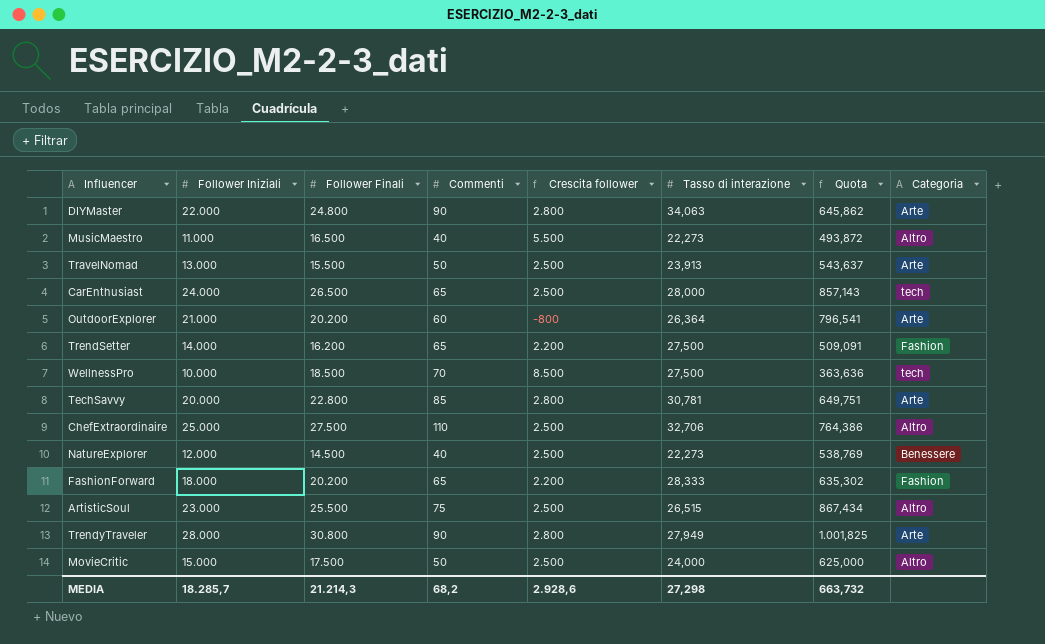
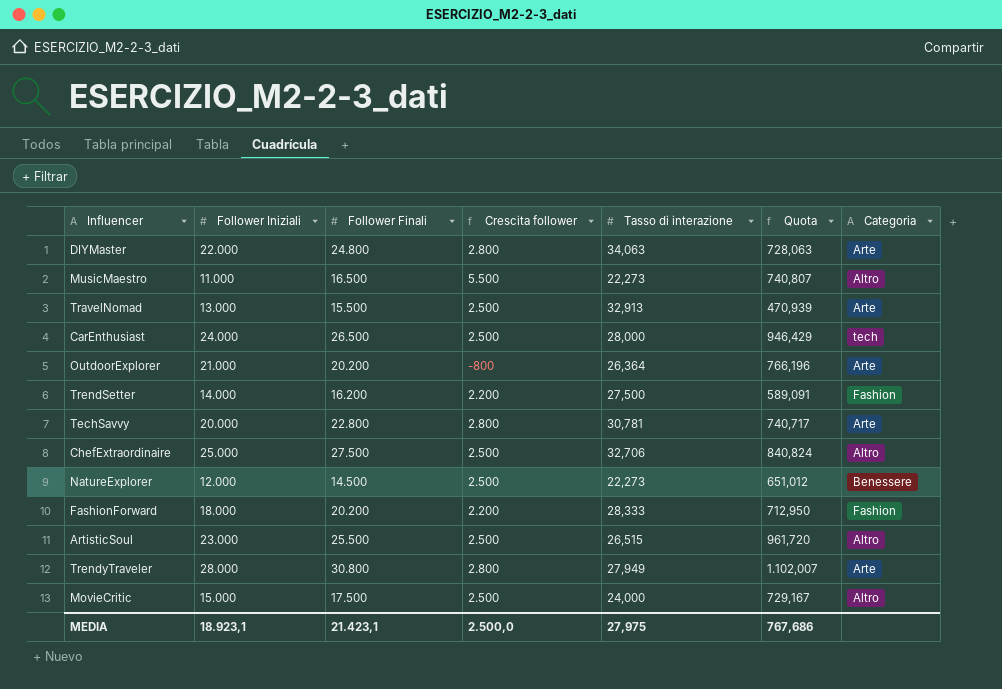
column Commenti | position: 4 -> none
column Quota | formula: [Follower Iniziali] / [Tasso di interazione] -> [Follower Finali] / [Tasso di interazione]
row WellnessPro: 10.000 | 18.500 | 70 | 8.500 | 27,500 | 363,636 | tech -> none
TravelNomad | Tasso di interazione: 23,913 -> 32,913
MEDIA | Follower Iniziali: 18.285,7 -> 18.923,1
MEDIA | Follower Finali: 21.214,3 -> 21.423,1
MEDIA | Crescita follower: 2.928,6 -> 2.500,0
MEDIA | Tasso di interazione: 27,298 -> 27,975
MEDIA | Quota: 663,732 -> 767,686

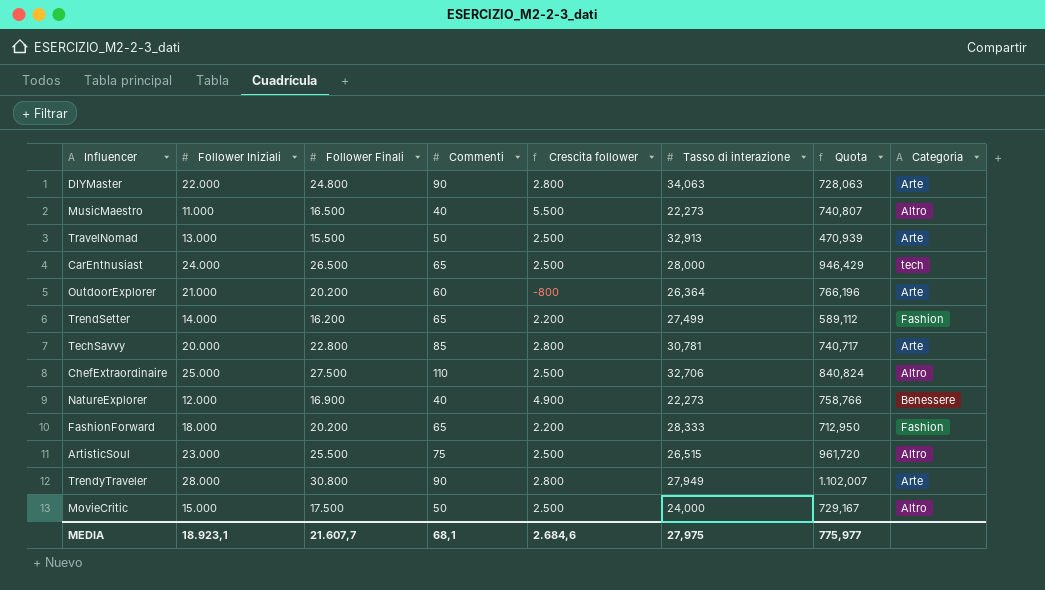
column Commenti | position: none -> 4
TrendSetter | Tasso di interazione: 27,500 -> 27,499
TrendSetter | Quota: 589,091 -> 589,112
NatureExplorer | Follower Finali: 14.500 -> 16.900
NatureExplorer | Crescita follower: 2.500 -> 4.900
NatureExplorer | Quota: 651,012 -> 758,766
MEDIA | Follower Finali: 21.423,1 -> 21.607,7
MEDIA | Crescita follower: 2.500,0 -> 2.684,6
MEDIA | Quota: 767,686 -> 775,977

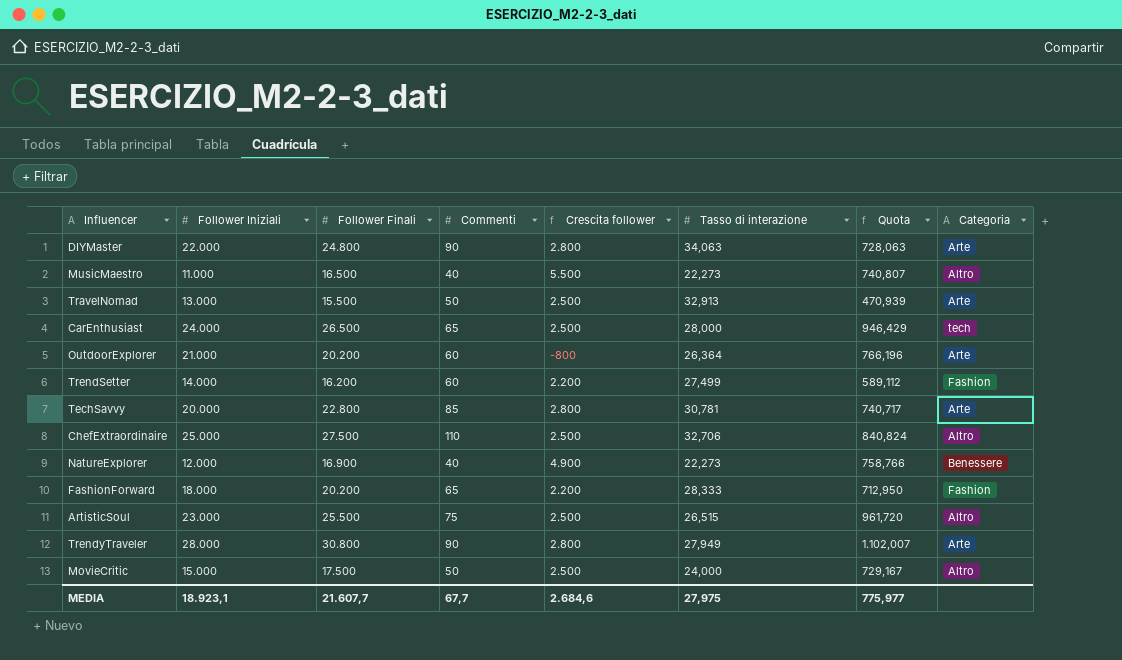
TrendSetter | Commenti: 65 -> 60
MEDIA | Commenti: 68,1 -> 67,7

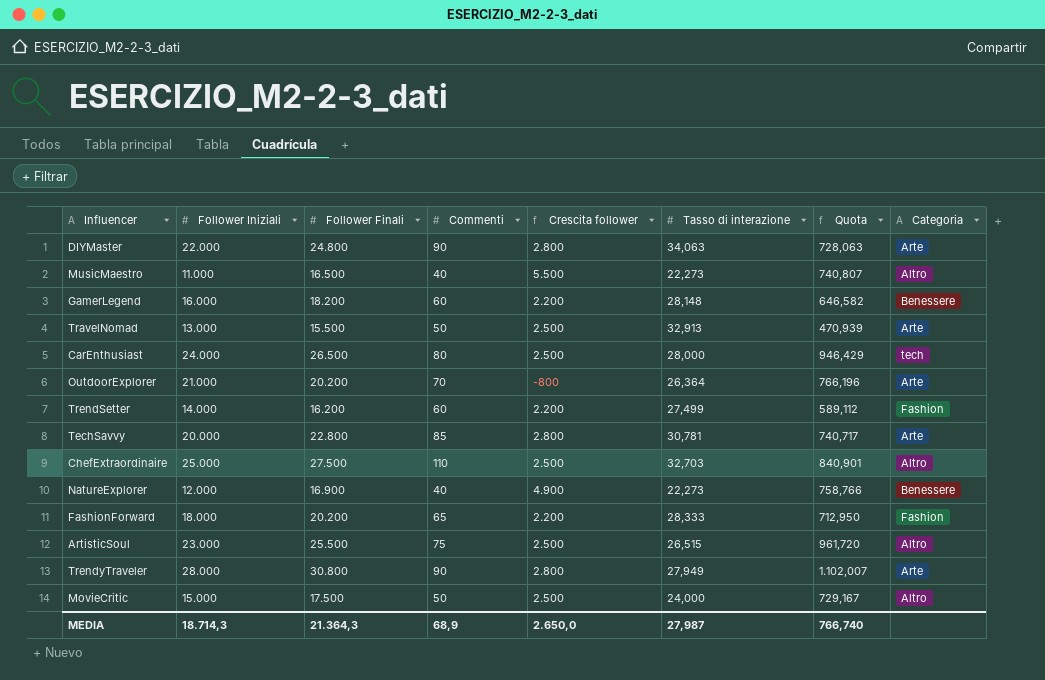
row GamerLegend: none -> 16.000 | 18.200 | 60 | 2.200 | 28,148 | 646,582 | Benessere
CarEnthusiast | Commenti: 65 -> 80
OutdoorExplorer | Commenti: 60 -> 70
ChefExtraordinaire | Tasso di interazione: 32,706 -> 32,703
ChefExtraordinaire | Quota: 840,824 -> 840,901
MEDIA | Follower Iniziali: 18.923,1 -> 18.714,3
MEDIA | Follower Finali: 21.607,7 -> 21.364,3
MEDIA | Commenti: 67,7 -> 68,9
MEDIA | Crescita follower: 2.684,6 -> 2.650,0
MEDIA | Tasso di interazione: 27,975 -> 27,987
MEDIA | Quota: 775,977 -> 766,740

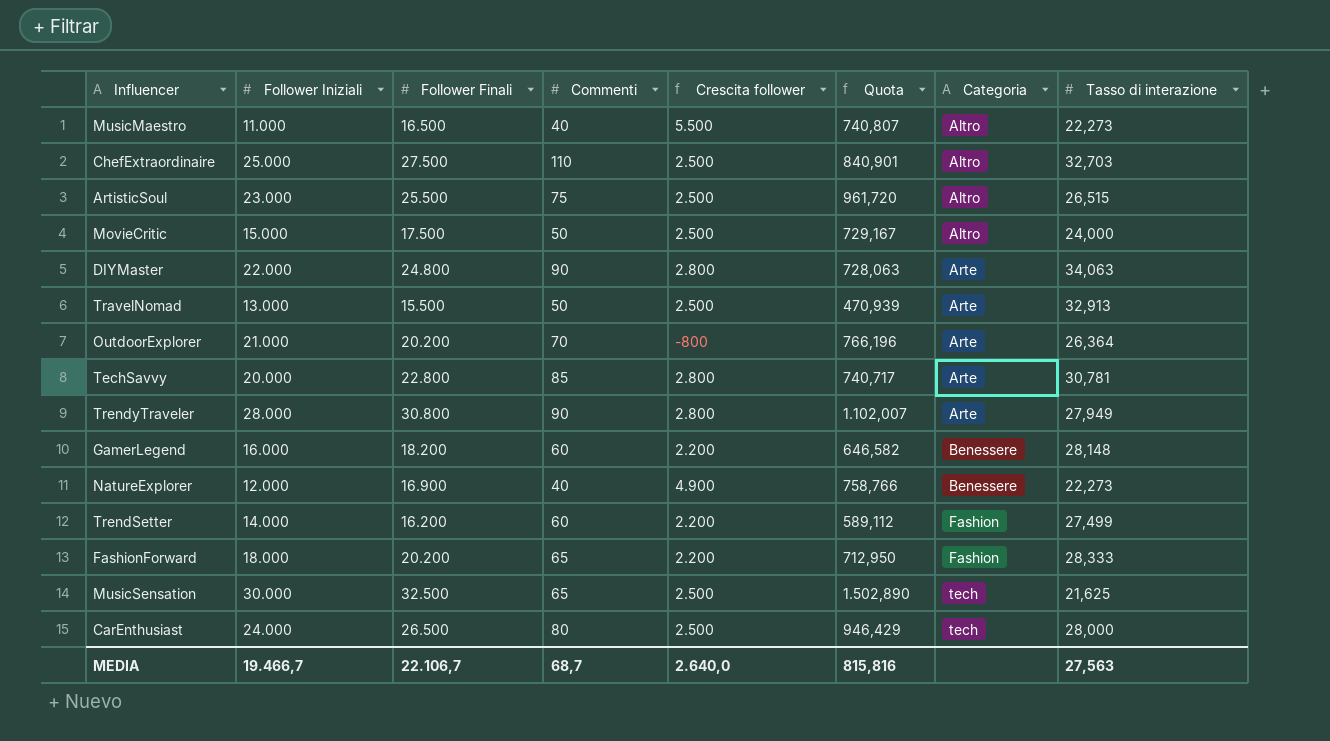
row order: none -> Categoria ascending
column Tasso di interazione | position: 6 -> 8
row MusicSensation: none -> 30.000 | 32.500 | 65 | 2.500 | 1.502,890 | tech | 21,625
MEDIA | Follower Iniziali: 18.714,3 -> 19.466,7
MEDIA | Follower Finali: 21.364,3 -> 22.106,7
MEDIA | Commenti: 68,9 -> 68,7
MEDIA | Crescita follower: 2.650,0 -> 2.640,0
MEDIA | Quota: 766,740 -> 815,816
MEDIA | Tasso di interazione: 27,987 -> 27,563

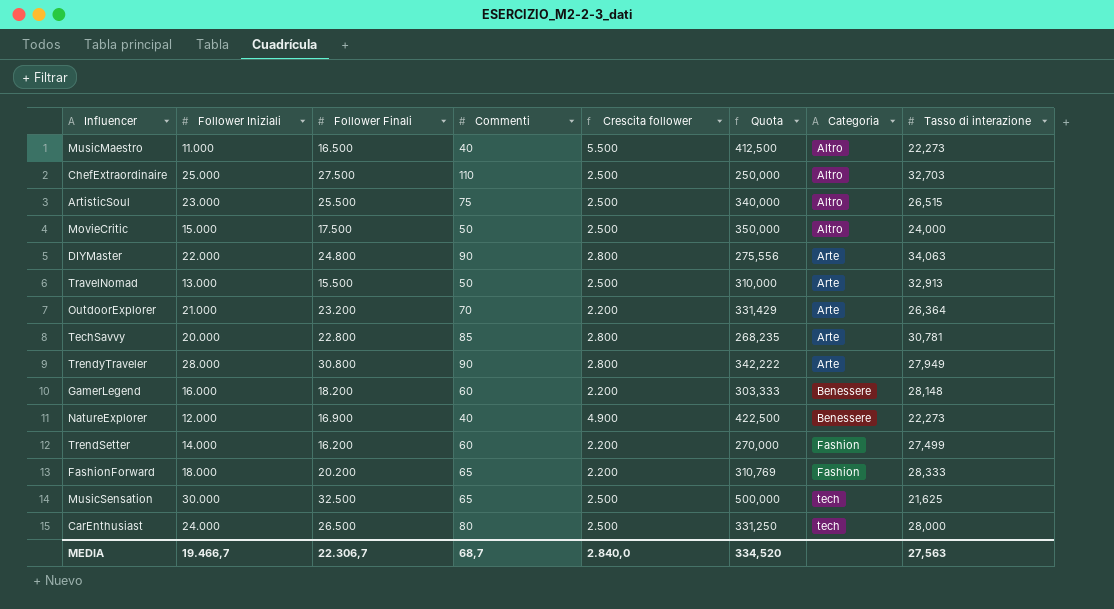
column Quota | formula: [Follower Finali] / [Tasso di interazione] -> [Follower Finali] / [Commenti]
OutdoorExplorer | Follower Finali: 20.200 -> 23.200
OutdoorExplorer | Crescita follower: -800 -> 2.200
MEDIA | Follower Finali: 22.106,7 -> 22.306,7
MEDIA | Crescita follower: 2.640,0 -> 2.840,0
MEDIA | Quota: 815,816 -> 334,520

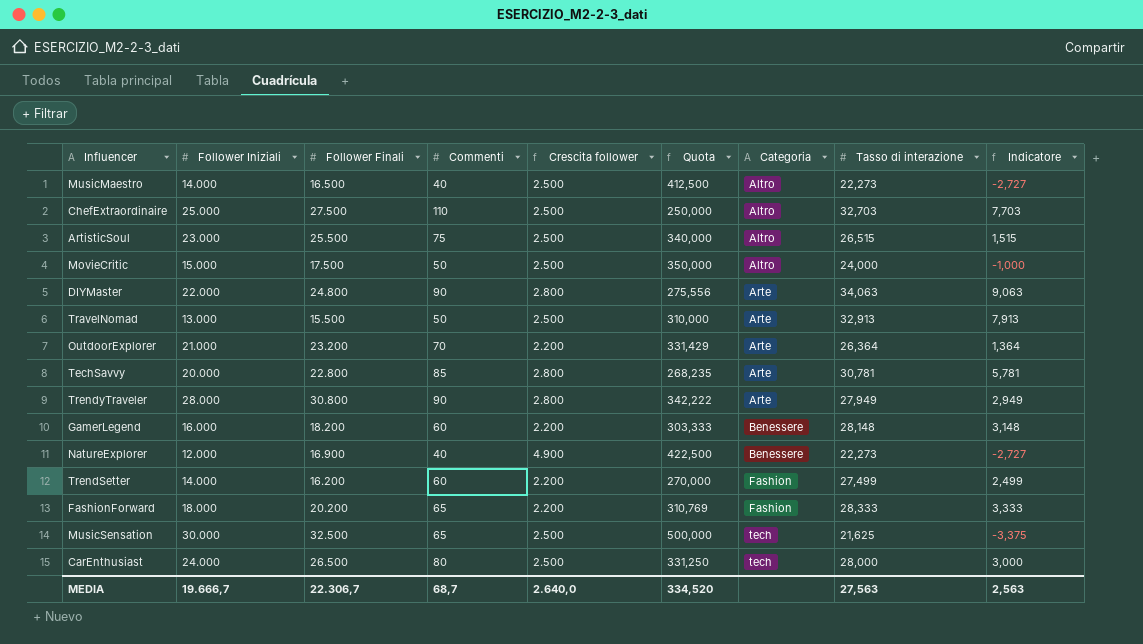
column Indicatore | formula: none -> [Tasso di interazione] - 25
MusicMaestro | Follower Iniziali: 11.000 -> 14.000
MusicMaestro | Crescita follower: 5.500 -> 2.500
MEDIA | Follower Iniziali: 19.466,7 -> 19.666,7
MEDIA | Crescita follower: 2.840,0 -> 2.640,0

